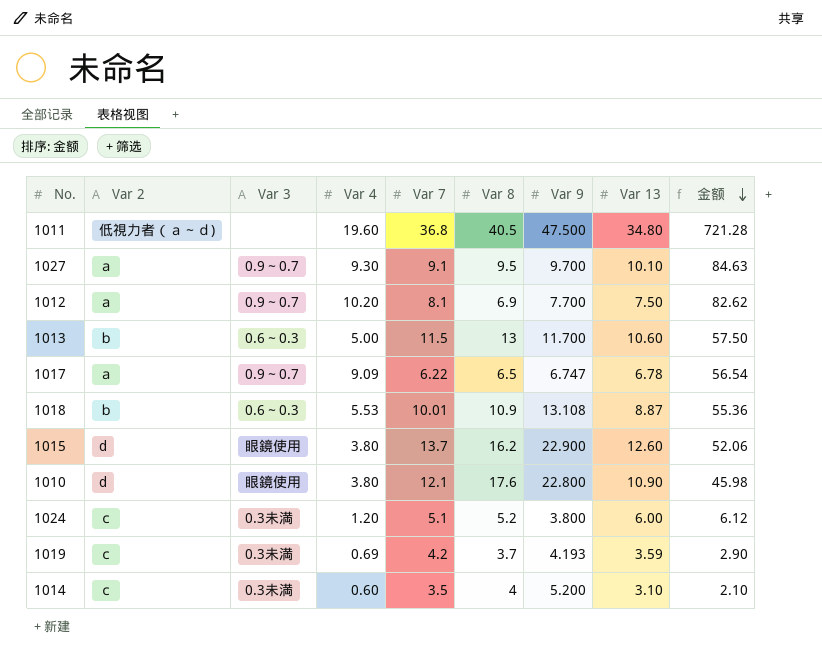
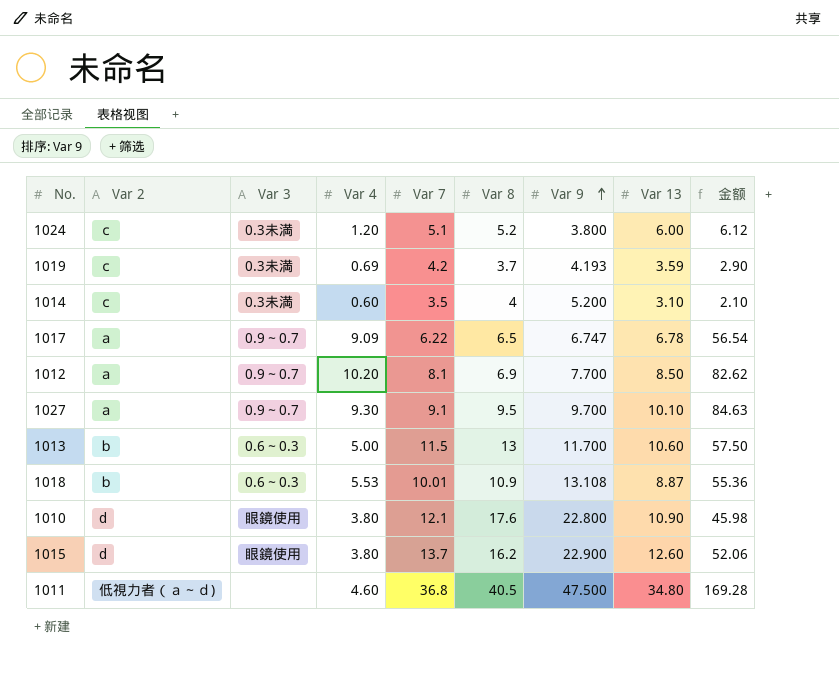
row order: 金额 descending -> Var 9 ascending
1012 | Var 13: 7.50 -> 8.50
1011 | Var 4: 19.60 -> 4.60
1011 | 金额: 721.28 -> 169.28

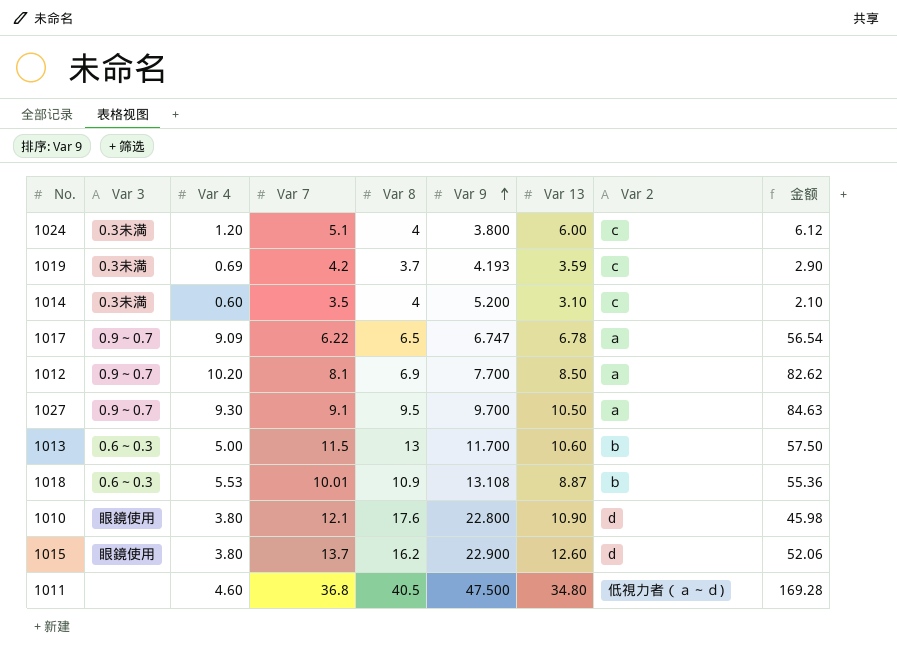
column Var 2 | position: 2 -> 8
1024 | Var 8: 5.2 -> 4
1027 | Var 13: 10.10 -> 10.50

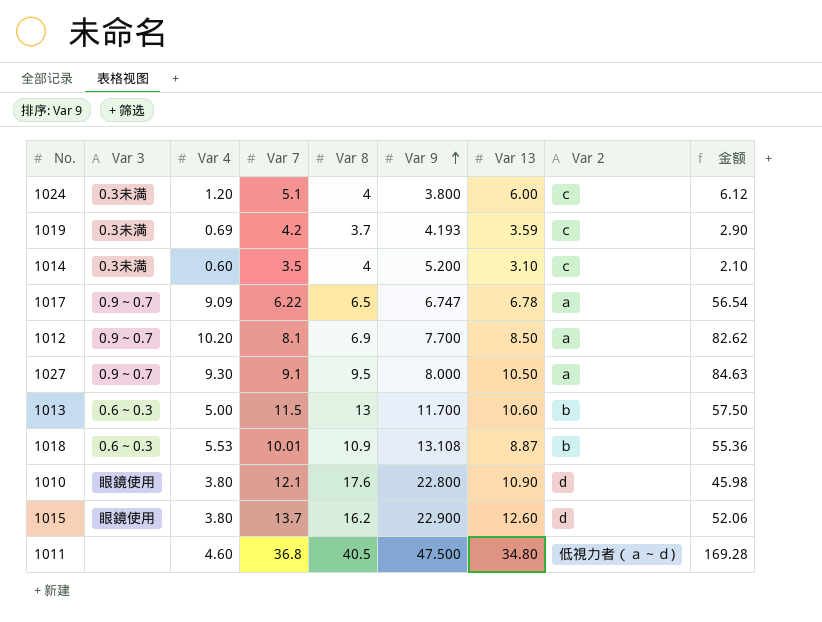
1027 | Var 9: 9.700 -> 8.000

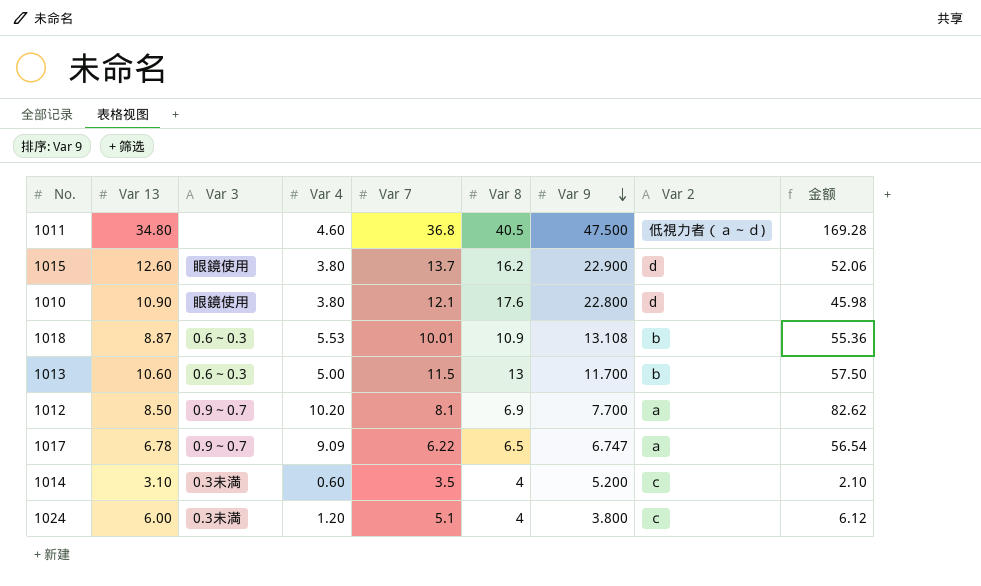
row order: Var 9 ascending -> Var 9 descending
column Var 13 | position: 7 -> 2
row 1019: 0.3未満 | 0.69 | 4.2 | 3.7 | 4.193 | 3.59 | ｃ | 2.90 -> none
row 1027: 0.9～0.7 | 9.30 | 9.1 | 9.5 | 8.000 | 10.50 | ａ | 84.63 -> none

